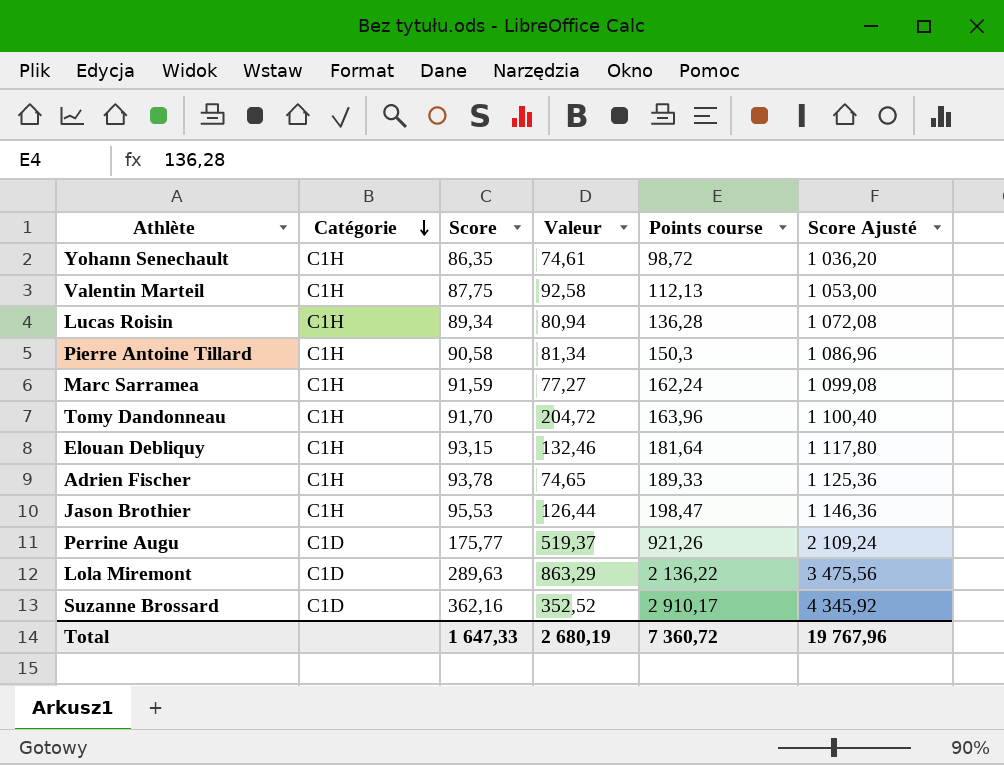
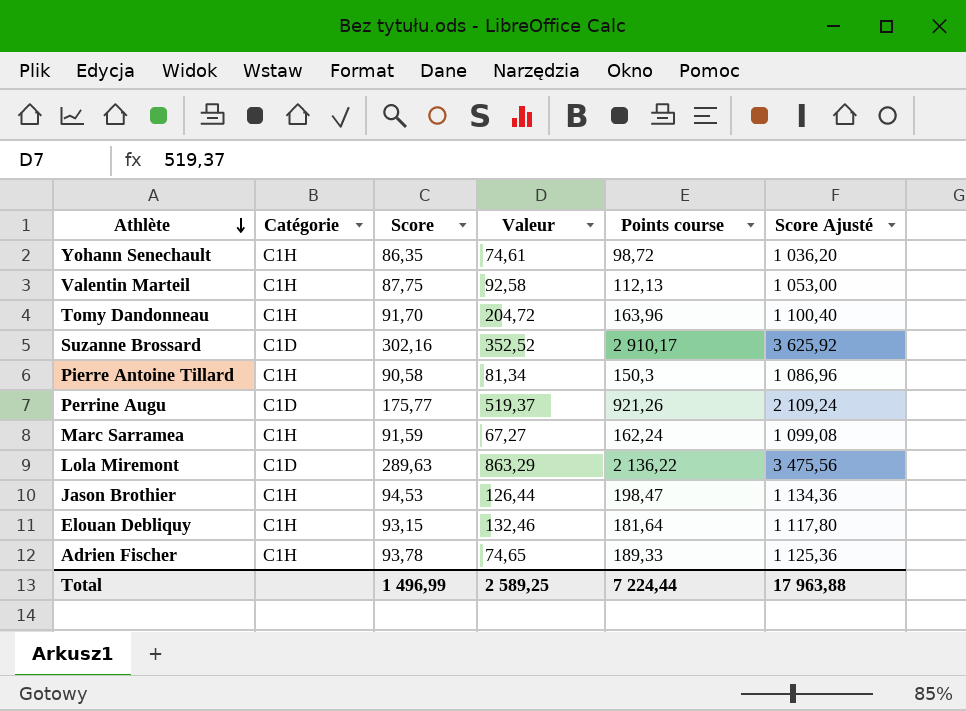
row order: Catégorie descending -> Athlète descending
row Lucas Roisin: C1H | 89,34 | 80,94 | 136,28 | 1 072,08 -> none
Suzanne Brossard | Score: 362,16 -> 302,16
Suzanne Brossard | Score Ajusté: 4 345,92 -> 3 625,92
Marc Sarramea | Valeur: 77,27 -> 67,27
Jason Brothier | Score: 95,53 -> 94,53
Jason Brothier | Score Ajusté: 1 146,36 -> 1 134,36
Total | Score: 1 647,33 -> 1 496,99
Total | Valeur: 2 680,19 -> 2 589,25
Total | Points course: 7 360,72 -> 7 224,44
Total | Score Ajusté: 19 767,96 -> 17 963,88

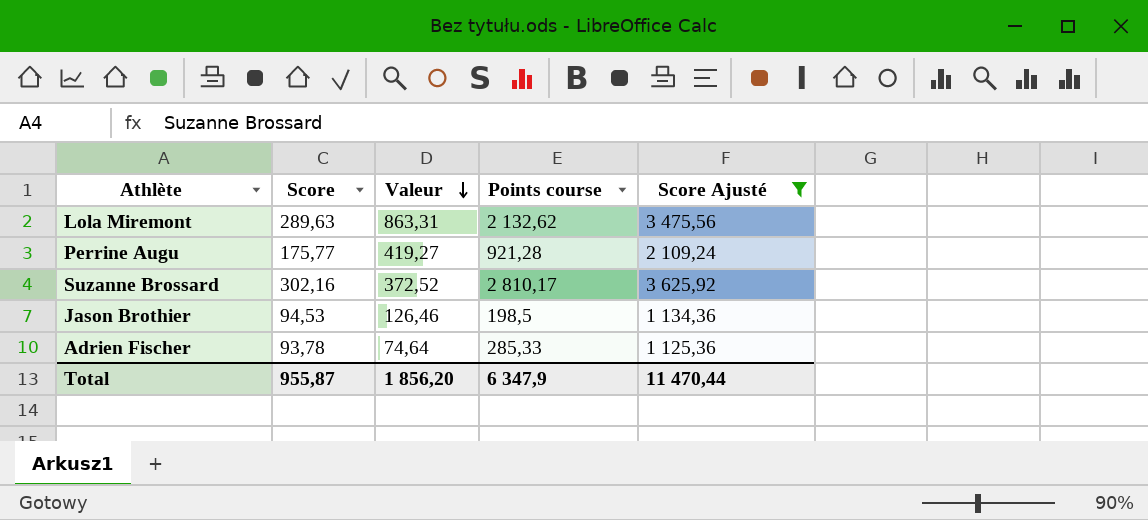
filter: none -> Score Ajusté >= 1 125,36
row order: Athlète descending -> Valeur descending
column Catégorie | position: 2 -> none
Lola Miremont | Valeur: 863,29 -> 863,31
Lola Miremont | Points course: 2 136,22 -> 2 132,62
Perrine Augu | Valeur: 519,37 -> 419,27
Perrine Augu | Points course: 921,26 -> 921,28
Suzanne Brossard | Valeur: 352,52 -> 372,52
Suzanne Brossard | Points course: 2 910,17 -> 2 810,17
Jason Brothier | Valeur: 126,44 -> 126,46
Jason Brothier | Points course: 198,47 -> 198,5
Adrien Fischer | Valeur: 74,65 -> 74,64
Adrien Fischer | Points course: 189,33 -> 285,33
Total | Score: 1 496,99 -> 955,87
Total | Valeur: 2 589,25 -> 1 856,20
Total | Points course: 7 224,44 -> 6 347,9
Total | Score Ajusté: 17 963,88 -> 11 470,44

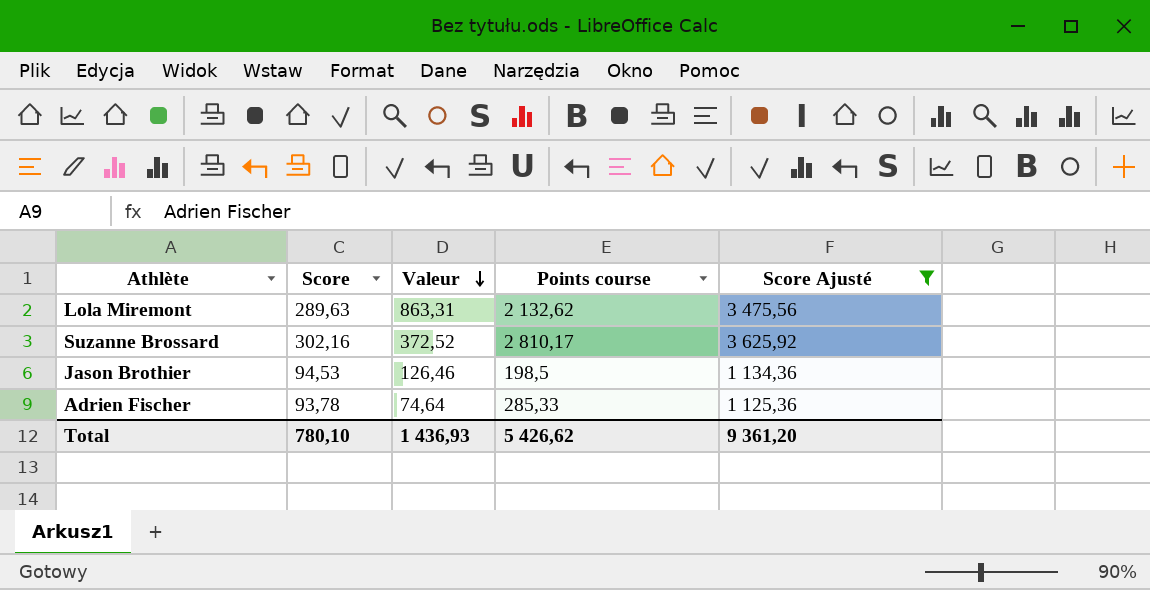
row Perrine Augu: 175,77 | 419,27 | 921,28 | 2 109,24 -> none
Total | Score: 955,87 -> 780,10
Total | Valeur: 1 856,20 -> 1 436,93
Total | Points course: 6 347,9 -> 5 426,62
Total | Score Ajusté: 11 470,44 -> 9 361,20

